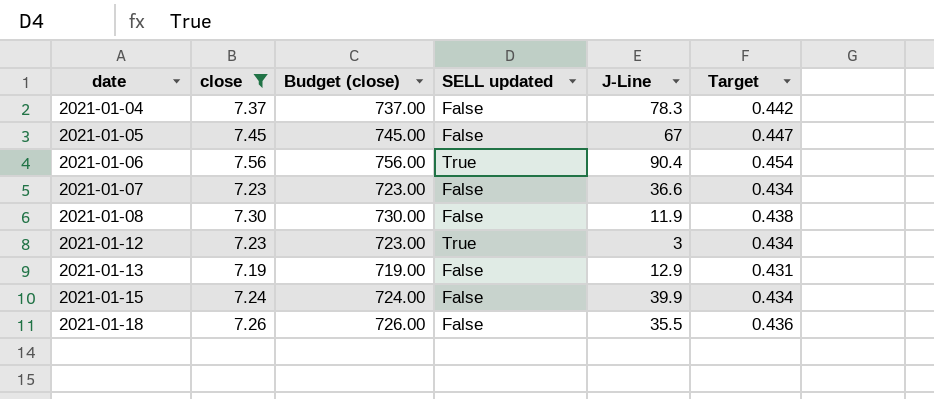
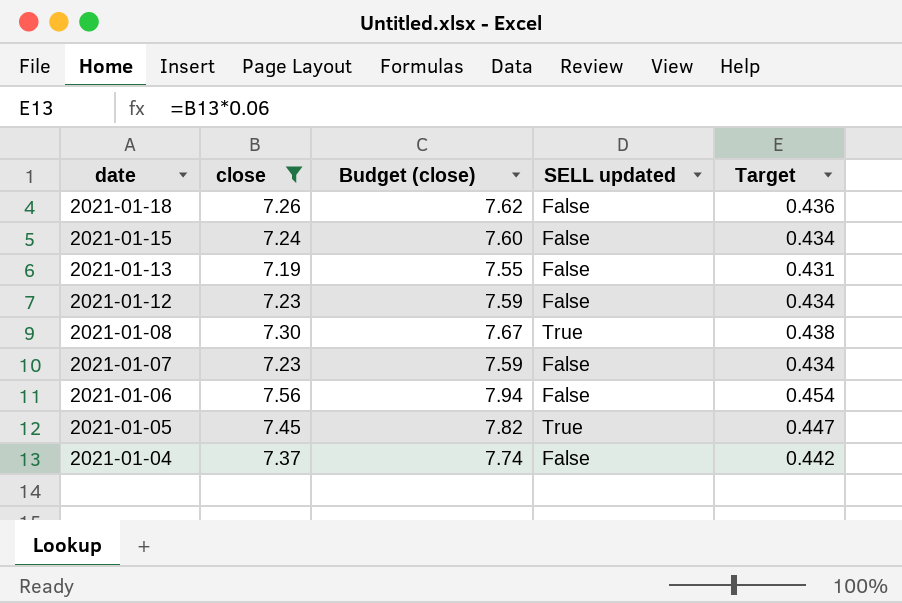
row order: date ascending -> date descending
column J-Line | position: 5 -> none
column Budget (close) | formula: [close] * 100 -> [close] * 1.05
2021-01-12 | SELL updated: True -> False
2021-01-08 | SELL updated: False -> True
2021-01-06 | SELL updated: True -> False
2021-01-05 | SELL updated: False -> True

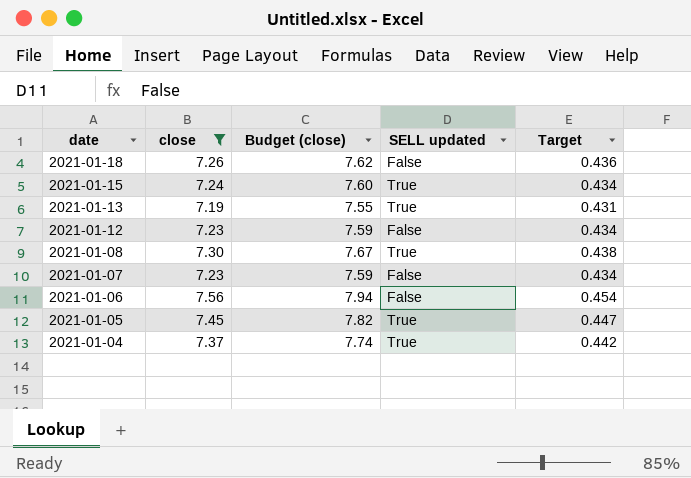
2021-01-15 | SELL updated: False -> True
2021-01-13 | SELL updated: False -> True
2021-01-04 | SELL updated: False -> True

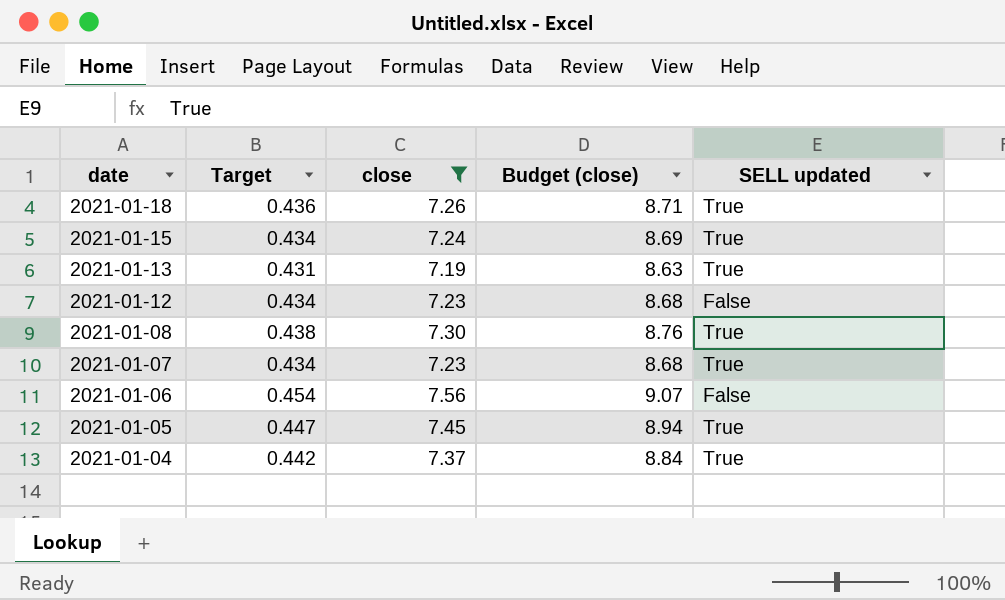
column Target | position: 5 -> 2
column Budget (close) | formula: [close] * 1.05 -> [close] * 1.2
2021-01-18 | SELL updated: False -> True
2021-01-07 | SELL updated: False -> True

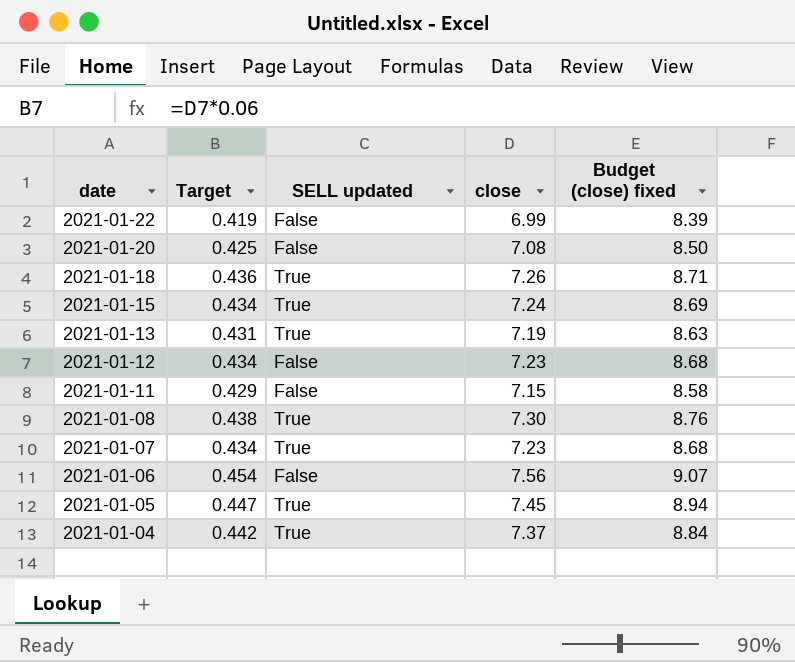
filter: close >= 7.19 -> none
column SELL updated | position: 5 -> 3
column name: Budget (close) -> Budget (close) fixed

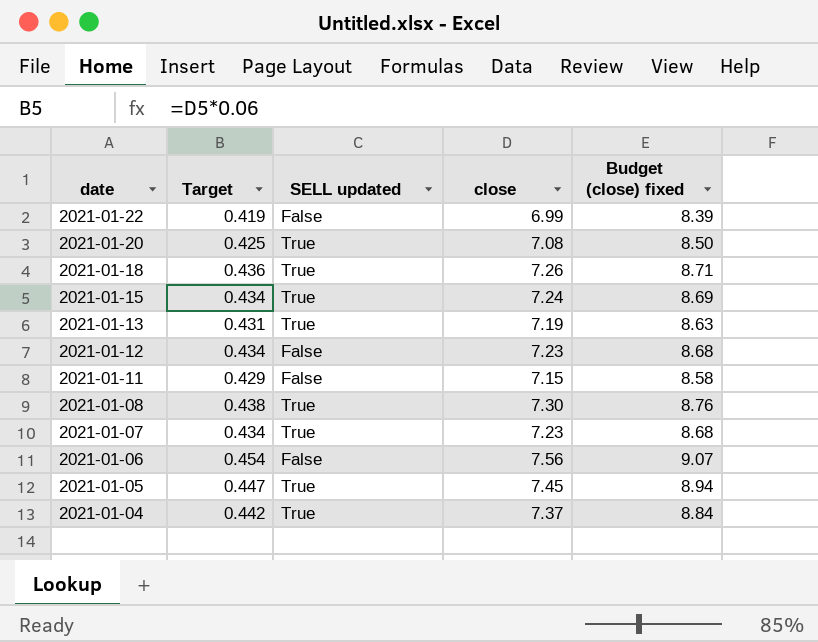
2021-01-20 | SELL updated: False -> True

